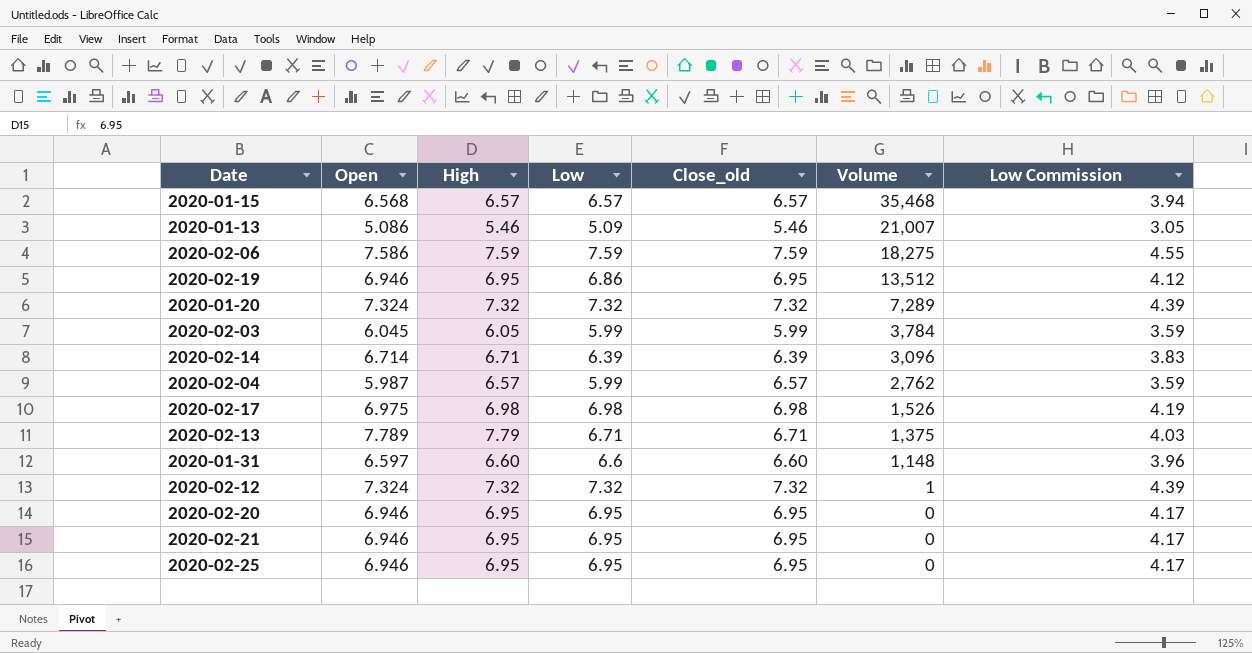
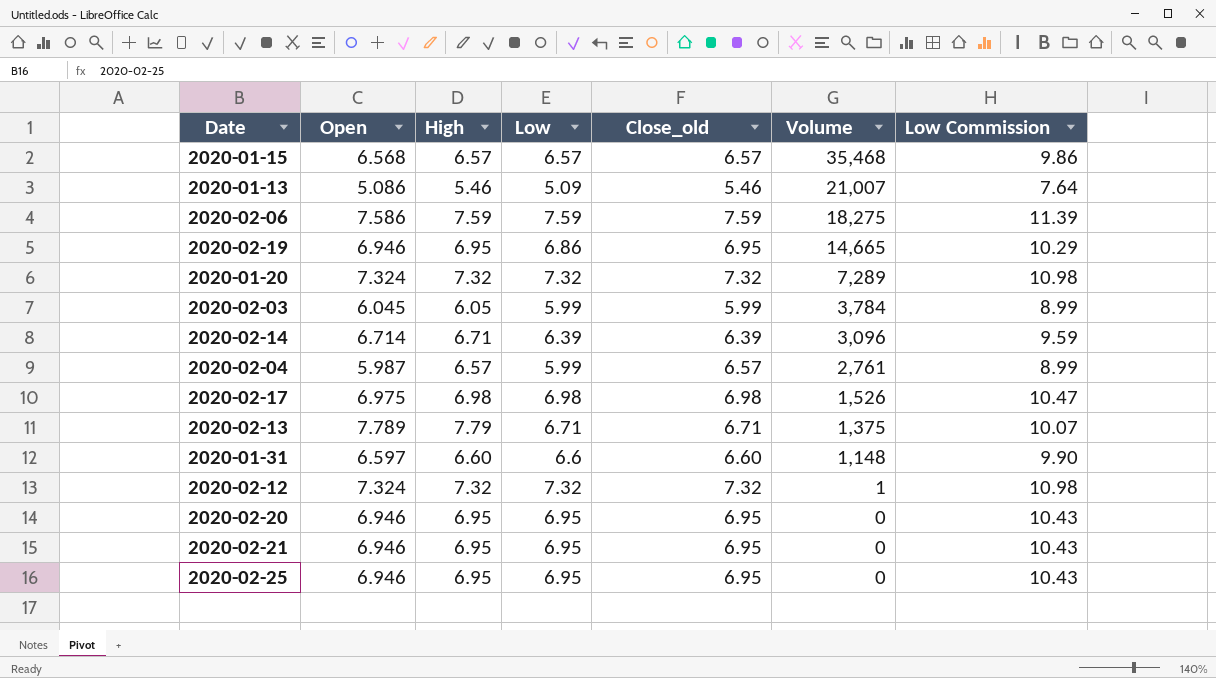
column Low Commission | formula: [Low] * 0.6 -> [Low] * 1.5
2020-02-19 | Volume: 13,512 -> 14,665
2020-02-04 | Volume: 2,762 -> 2,761

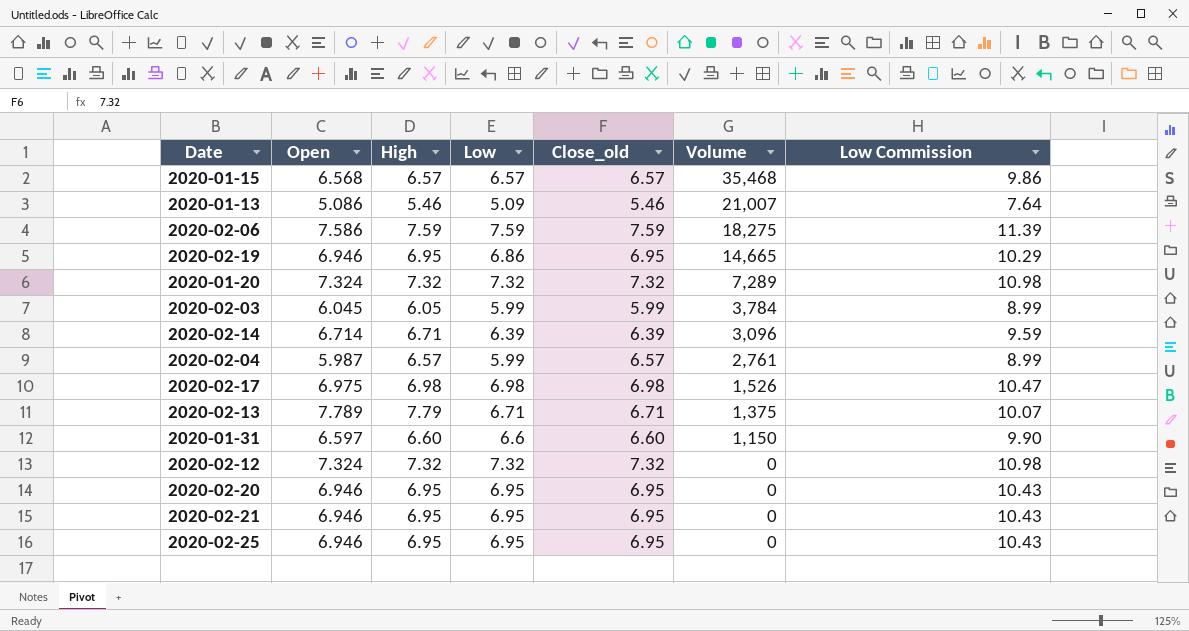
2020-01-31 | Volume: 1,148 -> 1,150
2020-02-12 | Volume: 1 -> 0

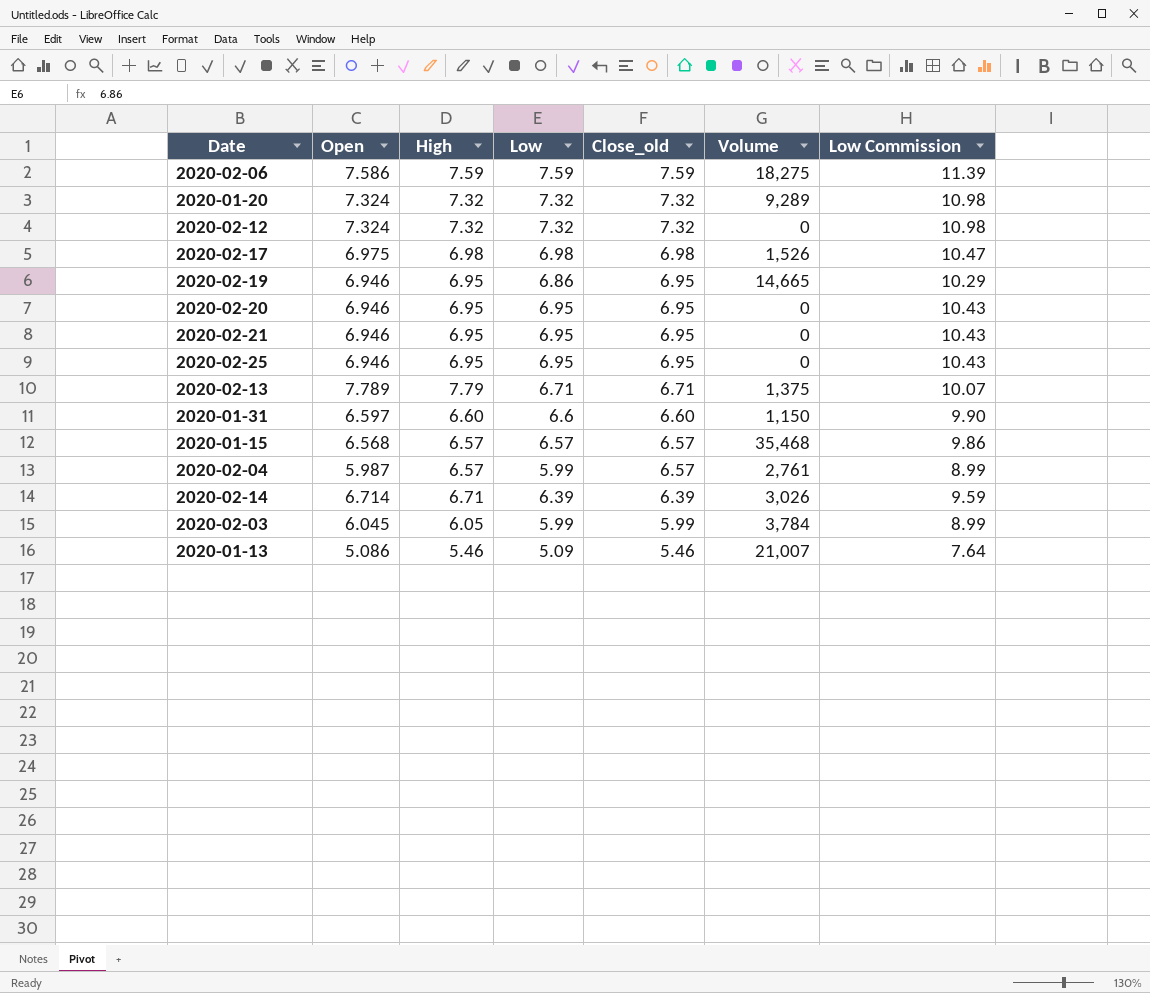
row order: Volume descending -> Close_old descending
2020-01-20 | Volume: 7,289 -> 9,289
2020-02-14 | Volume: 3,096 -> 3,026

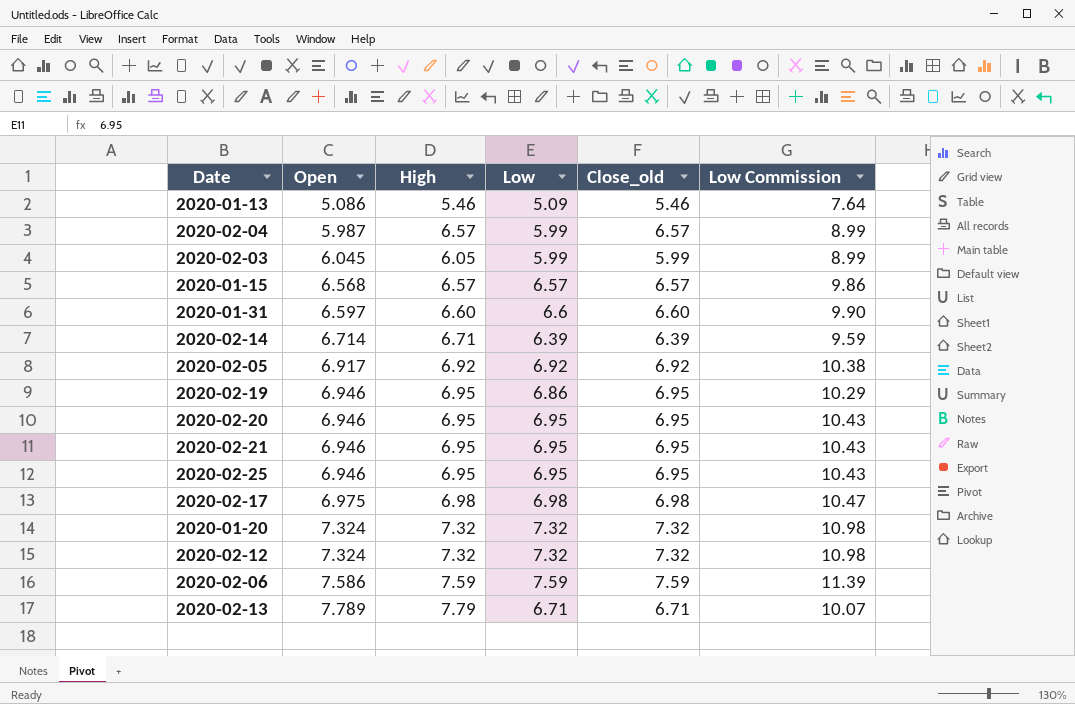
row order: Close_old descending -> Open ascending
column Volume | position: 6 -> none
row 2020-02-05: none -> 6.917 | 6.92 | 6.92 | 6.92 | 10.38

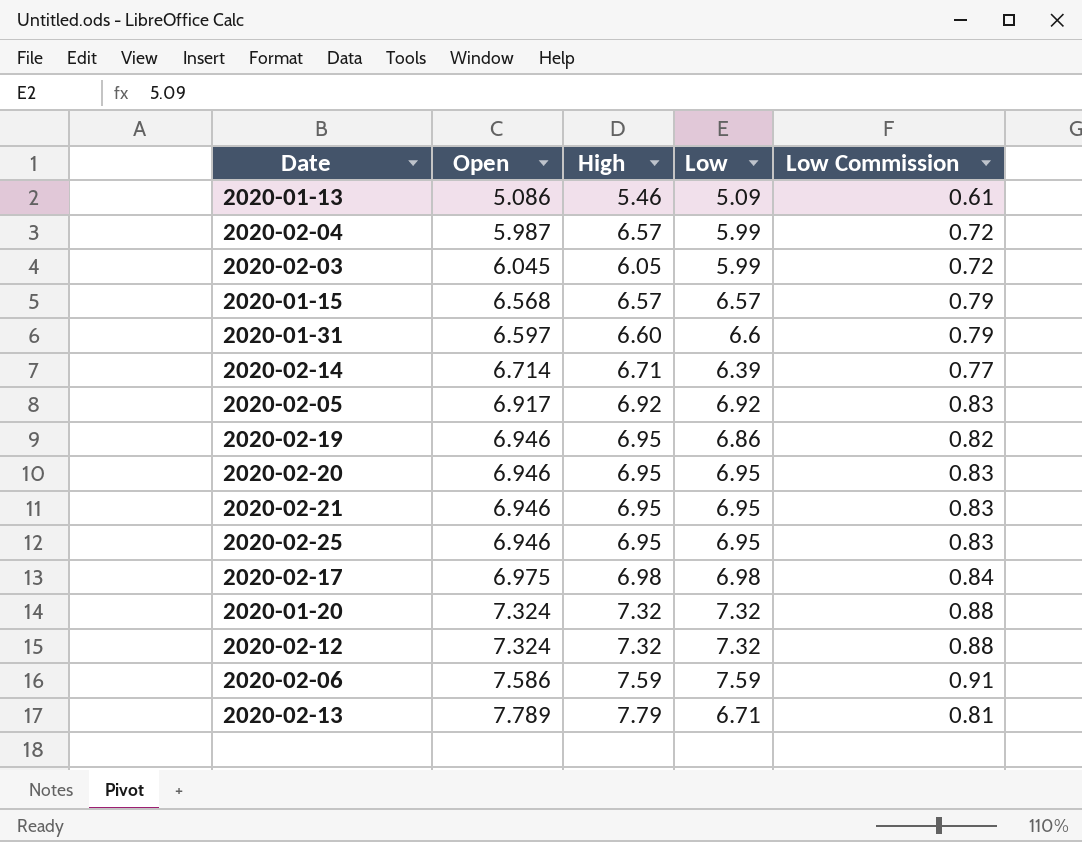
column Close_old | position: 5 -> none
column Low Commission | formula: [Low] * 1.5 -> [Low] * 0.12

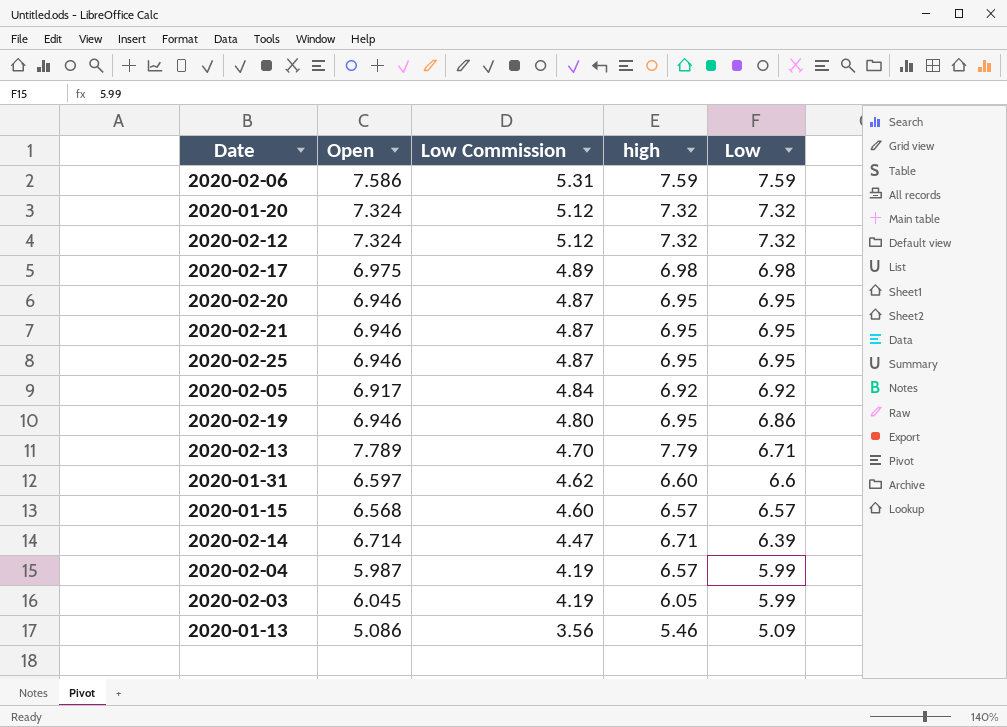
row order: Open ascending -> Low Commission descending
column Low Commission | formula: [Low] * 0.12 -> [Low] * 0.7
column Low Commission | position: 5 -> 3
column name: High -> high

